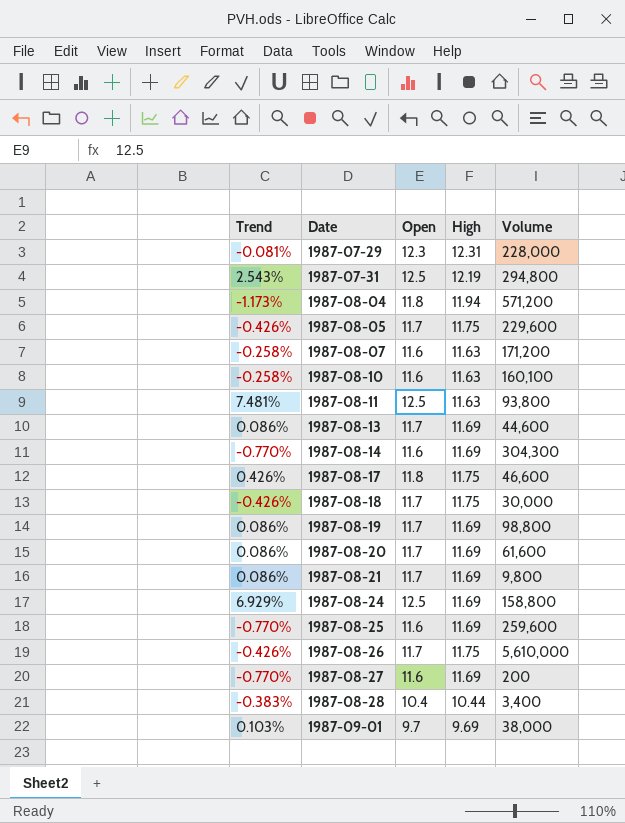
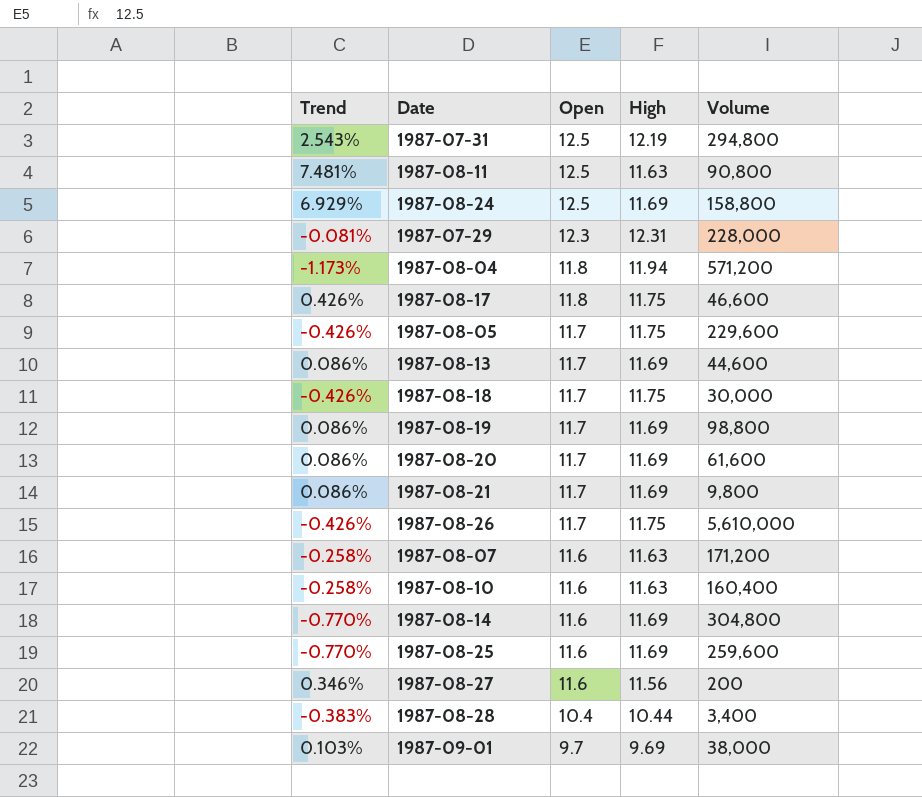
row order: Date ascending -> Open descending
1987-08-11 | Volume: 93,800 -> 90,800
1987-08-10 | Volume: 160,100 -> 160,400
1987-08-14 | Volume: 304,300 -> 304,800
1987-08-27 | Trend: -0.770% -> 0.346%
1987-08-27 | High: 11.69 -> 11.56

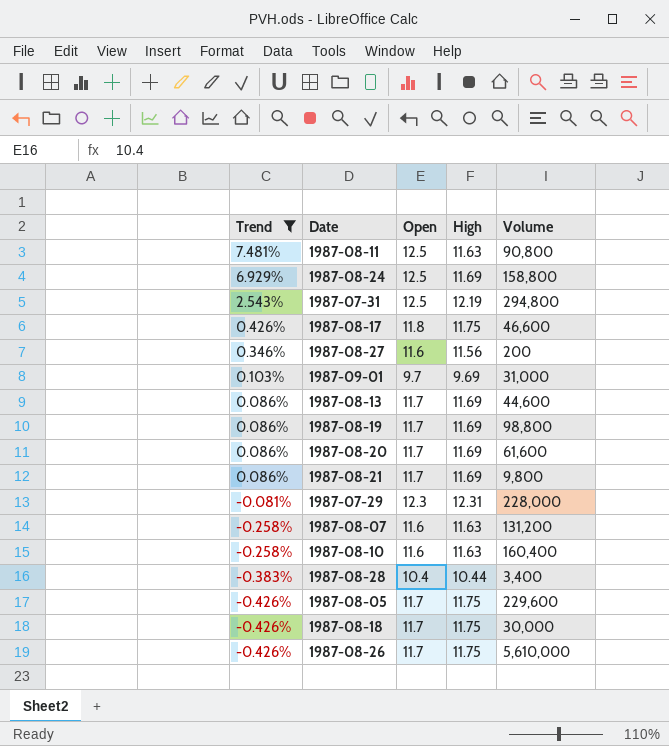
filter: none -> Trend >= -0.426%
row order: Open descending -> Trend descending
1987-09-01 | Volume: 38,000 -> 31,000
1987-08-07 | Volume: 171,200 -> 131,200

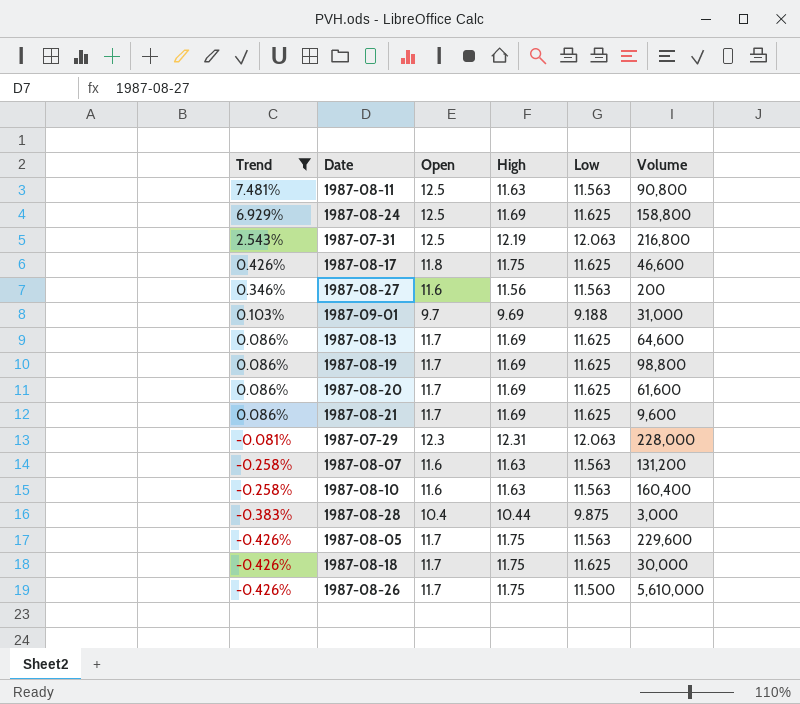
column Low | position: none -> 5
1987-07-31 | Volume: 294,800 -> 216,800
1987-08-13 | Volume: 44,600 -> 64,600
1987-08-21 | Volume: 9,800 -> 9,600
1987-08-28 | Volume: 3,400 -> 3,000

